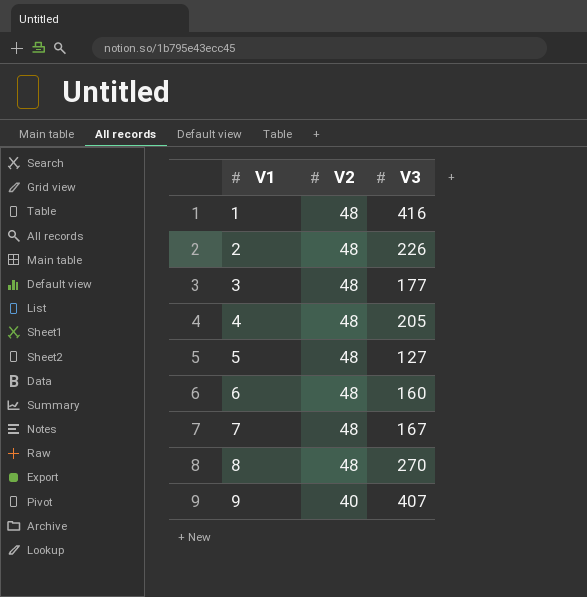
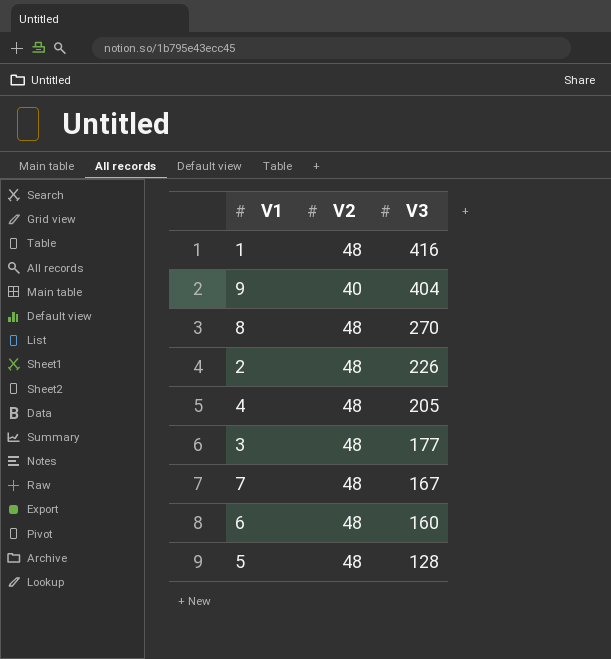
row order: V1 ascending -> V3 descending
9 | V3: 407 -> 404
5 | V3: 127 -> 128

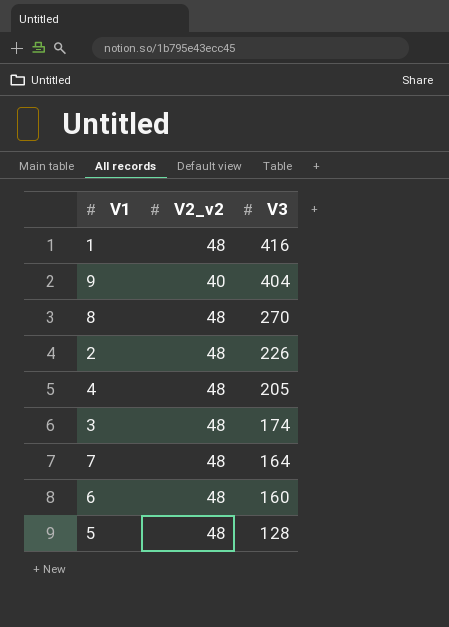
column name: V2 -> V2_v2
3 | V3: 177 -> 174
7 | V3: 167 -> 164

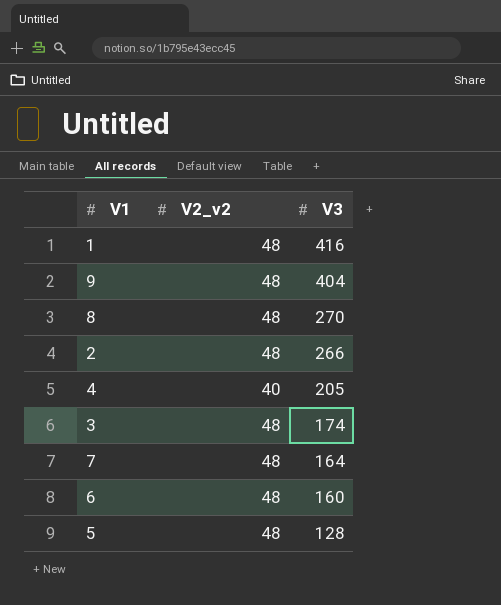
9 | V2_v2: 40 -> 48
2 | V3: 226 -> 266
4 | V2_v2: 48 -> 40

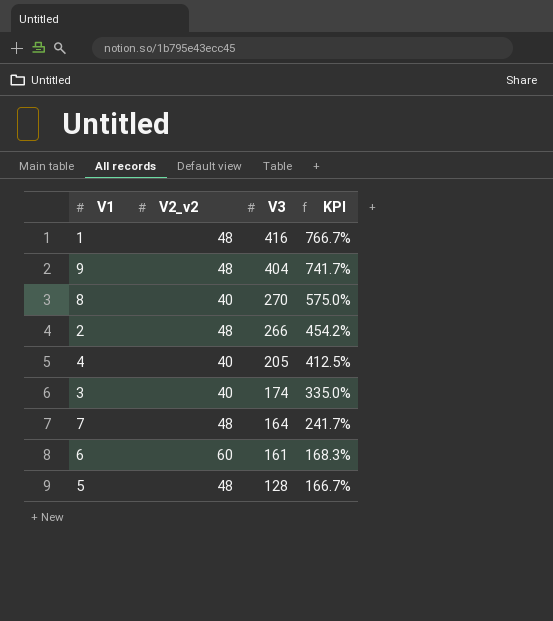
column KPI | formula: none -> ([V3] - [V2_v2]) / [V2_v2]
8 | V2_v2: 48 -> 40
3 | V2_v2: 48 -> 40
6 | V2_v2: 48 -> 60
6 | V3: 160 -> 161

